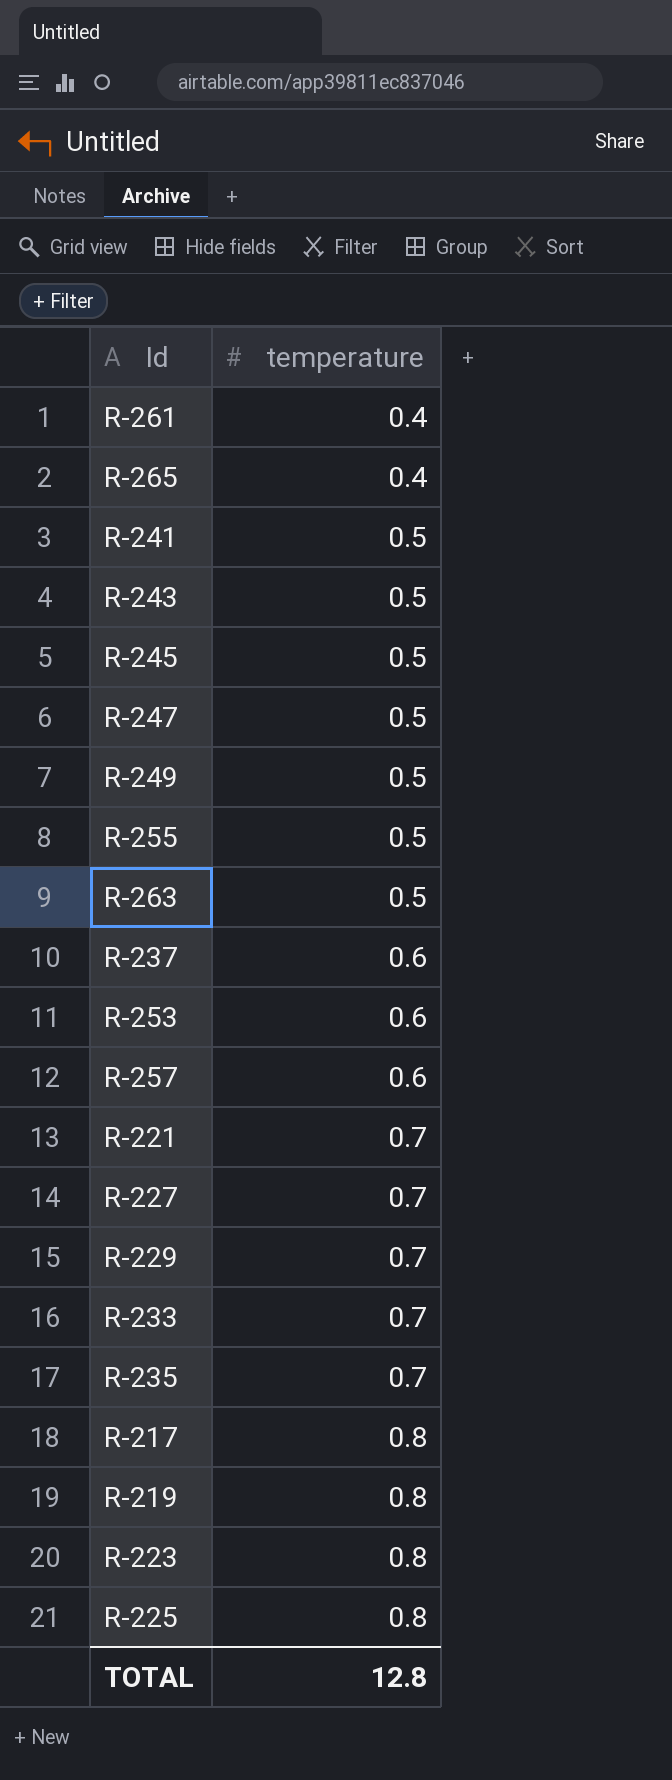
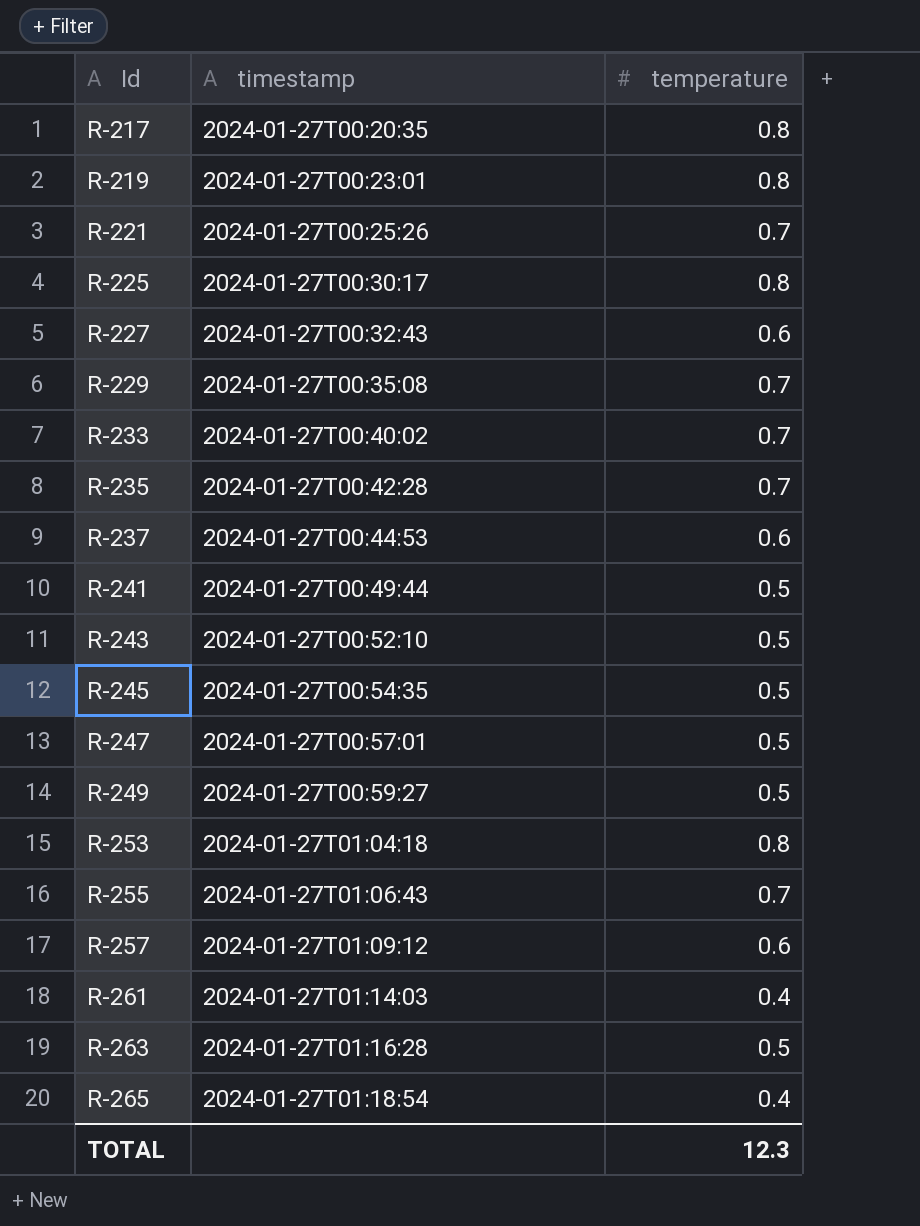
row order: temperature ascending -> Id ascending
column timestamp | position: none -> 2
row R-223: 0.8 -> none
R-227 | temperature: 0.7 -> 0.6
R-253 | temperature: 0.6 -> 0.8
R-255 | temperature: 0.5 -> 0.7
TOTAL | temperature: 12.8 -> 12.3

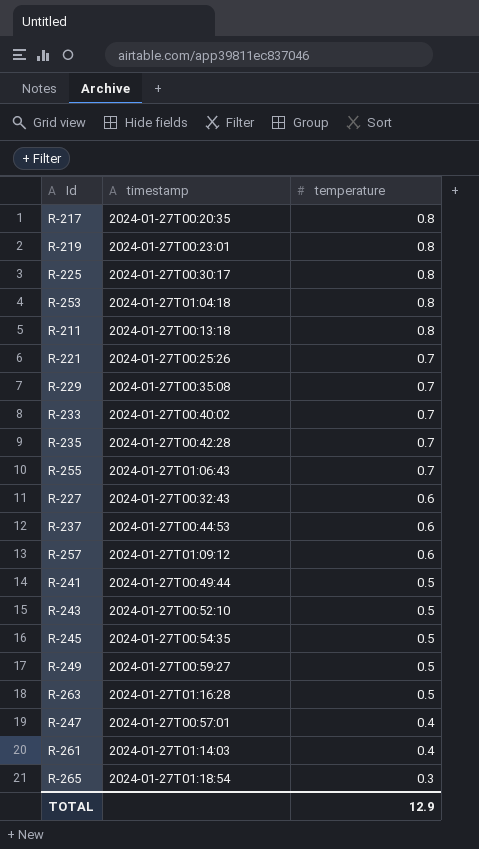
row order: Id ascending -> temperature descending
row R-211: none -> 2024-01-27T00:13:18 | 0.8
R-247 | temperature: 0.5 -> 0.4
R-265 | temperature: 0.4 -> 0.3
TOTAL | temperature: 12.3 -> 12.9

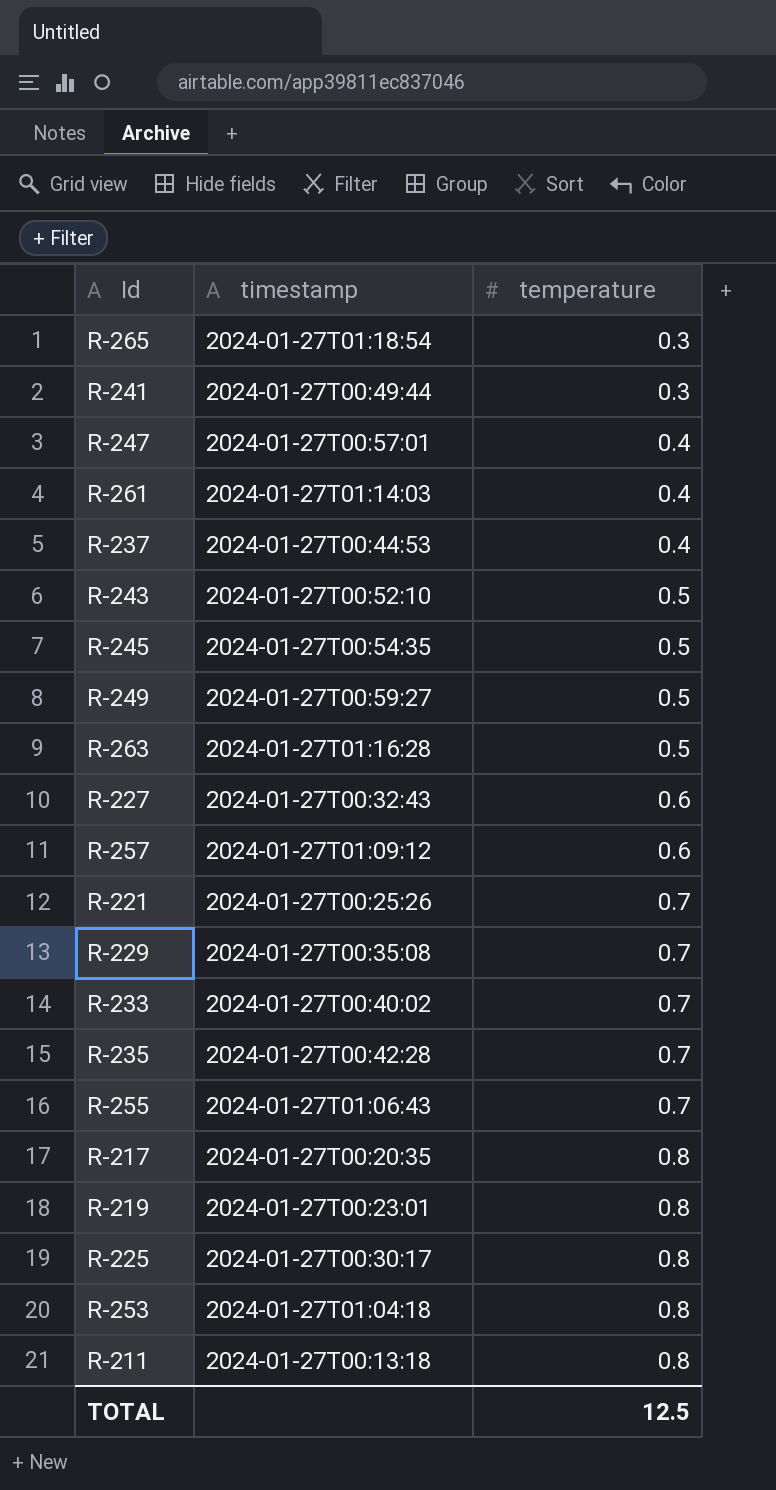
row order: temperature descending -> temperature ascending
R-241 | temperature: 0.5 -> 0.3
R-237 | temperature: 0.6 -> 0.4
TOTAL | temperature: 12.9 -> 12.5

